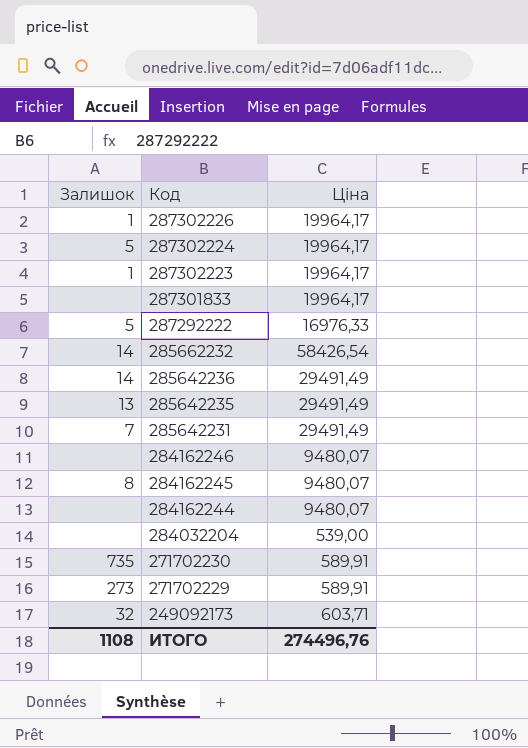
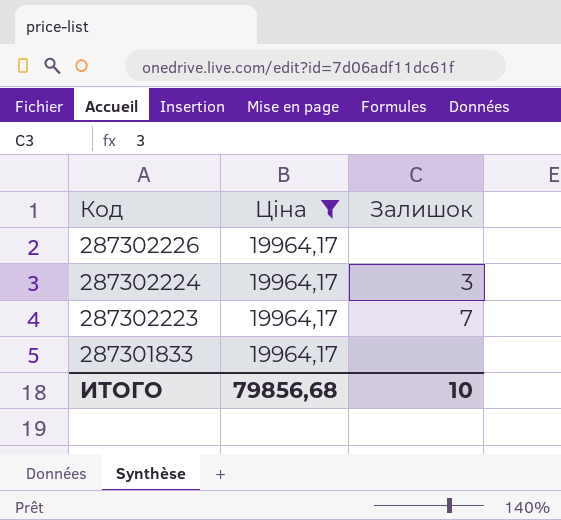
filter: none -> Ціна = 19964,17
column Залишок | position: 1 -> 3
287302226 | Залишок: 1 -> none
287302224 | Залишок: 5 -> 3
287302223 | Залишок: 1 -> 7
ИТОГО | Ціна: 274496,76 -> 79856,68
ИТОГО | Залишок: 1108 -> 10

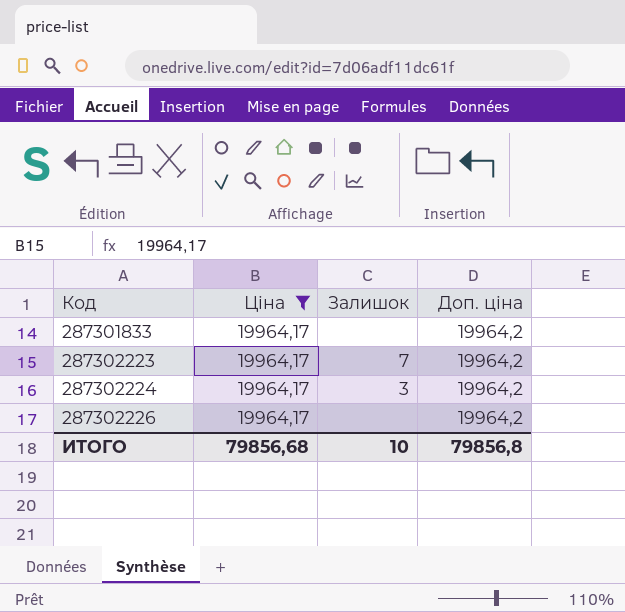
row order: Код descending -> Код ascending
column Доп. ціна | position: none -> 4

